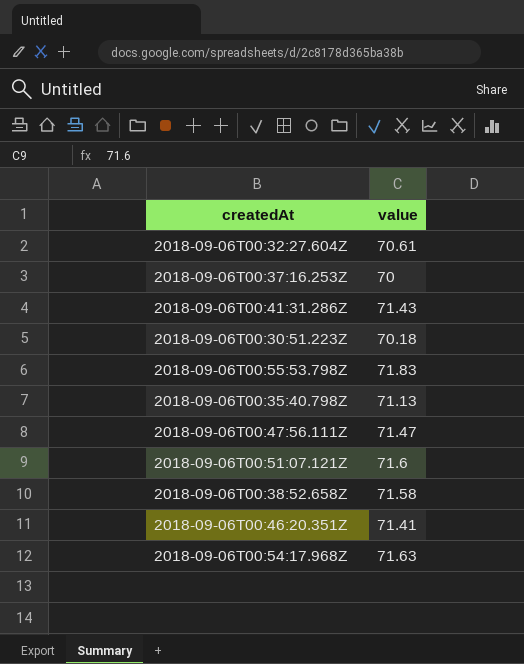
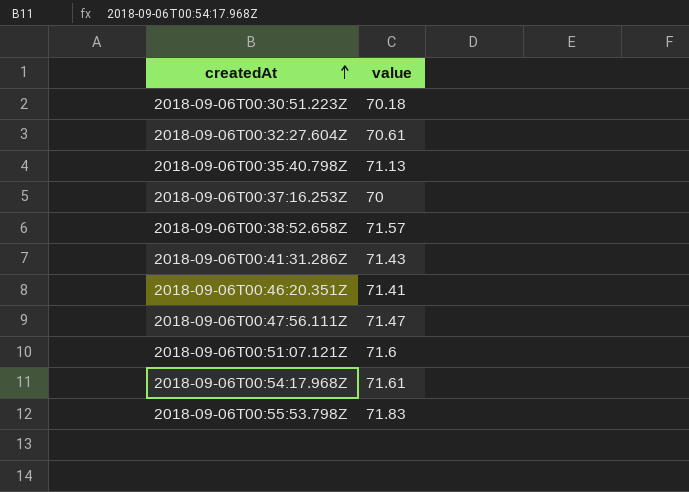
row order: none -> createdAt ascending
2018-09-06T00:38:52.658Z | value: 71.58 -> 71.57
2018-09-06T00:54:17.968Z | value: 71.63 -> 71.61

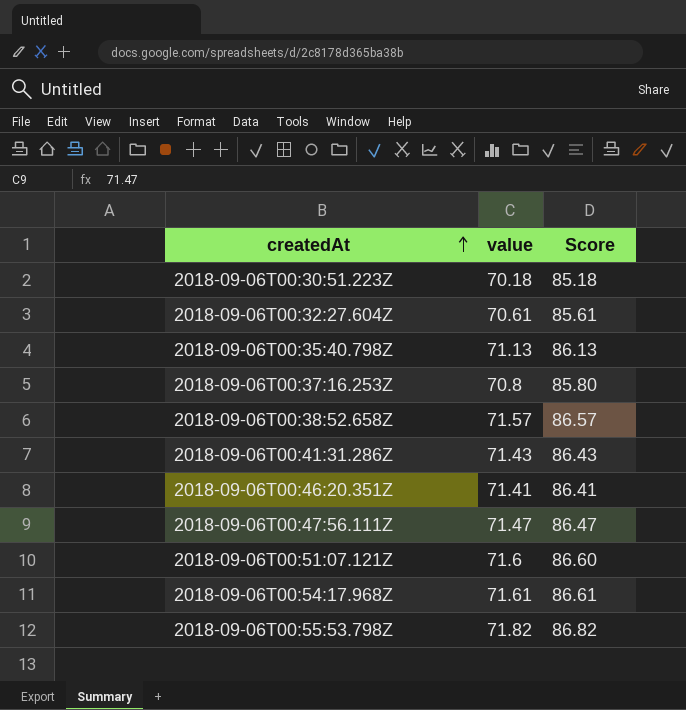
column Score | formula: none -> [value] + 15
2018-09-06T00:37:16.253Z | value: 70 -> 70.8
2018-09-06T00:55:53.798Z | value: 71.83 -> 71.82

